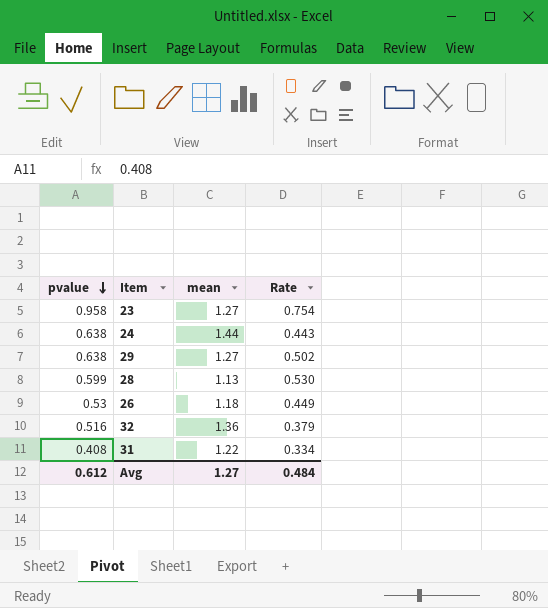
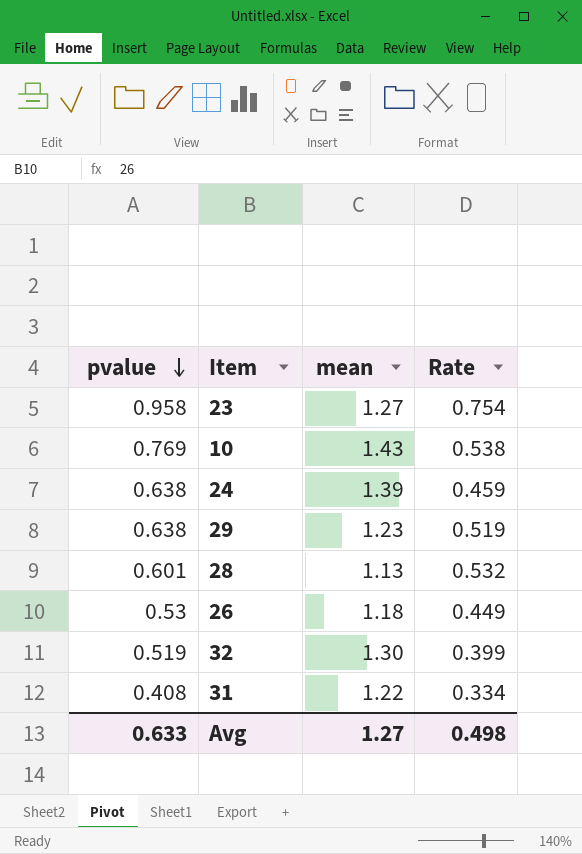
row 10: none -> 0.769 | 1.43 | 0.538
24 | mean: 1.44 -> 1.39
24 | Rate: 0.443 -> 0.459
29 | mean: 1.27 -> 1.23
29 | Rate: 0.502 -> 0.519
28 | pvalue: 0.599 -> 0.601
28 | Rate: 0.530 -> 0.532
32 | pvalue: 0.516 -> 0.519
32 | mean: 1.36 -> 1.30
32 | Rate: 0.379 -> 0.399
Avg | pvalue: 0.612 -> 0.633
Avg | Rate: 0.484 -> 0.498

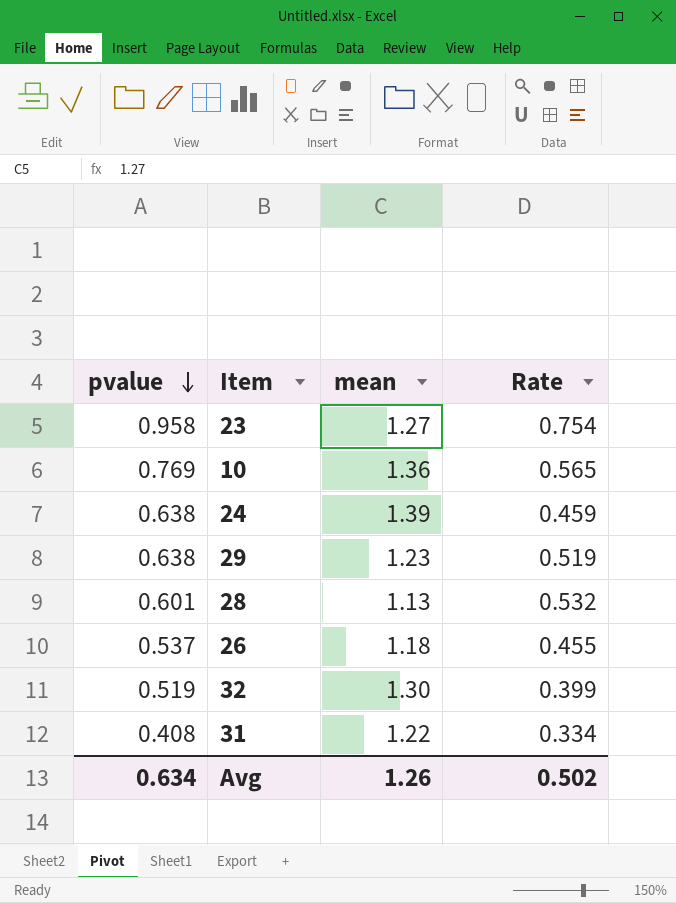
10 | mean: 1.43 -> 1.36
10 | Rate: 0.538 -> 0.565
26 | pvalue: 0.53 -> 0.537
26 | Rate: 0.449 -> 0.455
Avg | pvalue: 0.633 -> 0.634
Avg | mean: 1.27 -> 1.26
Avg | Rate: 0.498 -> 0.502

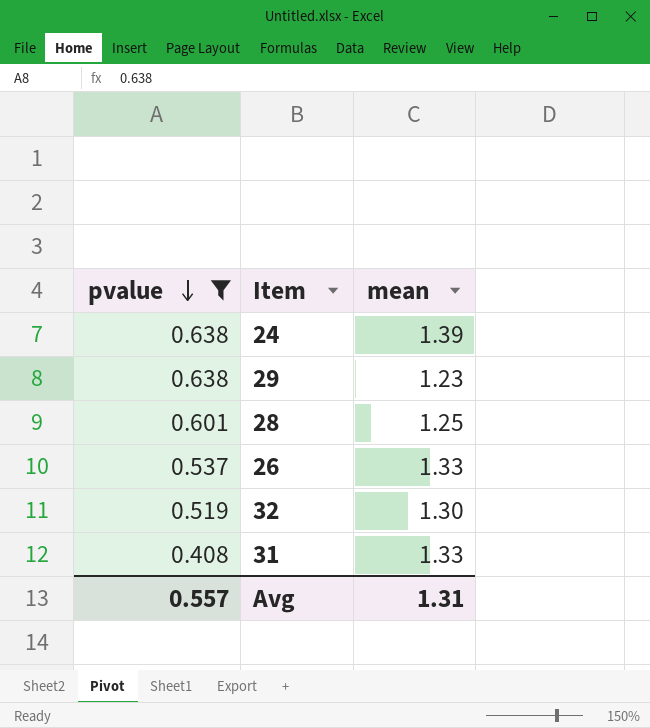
filter: none -> pvalue <= 0.638
column Rate | formula: [pvalue] / [mean] -> none
28 | mean: 1.13 -> 1.25
26 | mean: 1.18 -> 1.33
31 | mean: 1.22 -> 1.33
Avg | pvalue: 0.634 -> 0.557
Avg | mean: 1.26 -> 1.31

